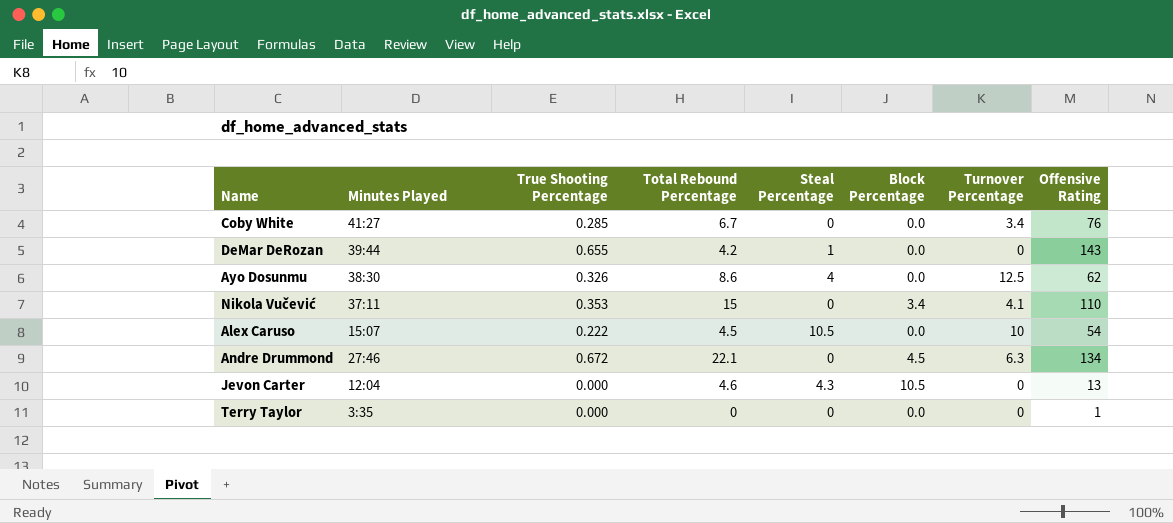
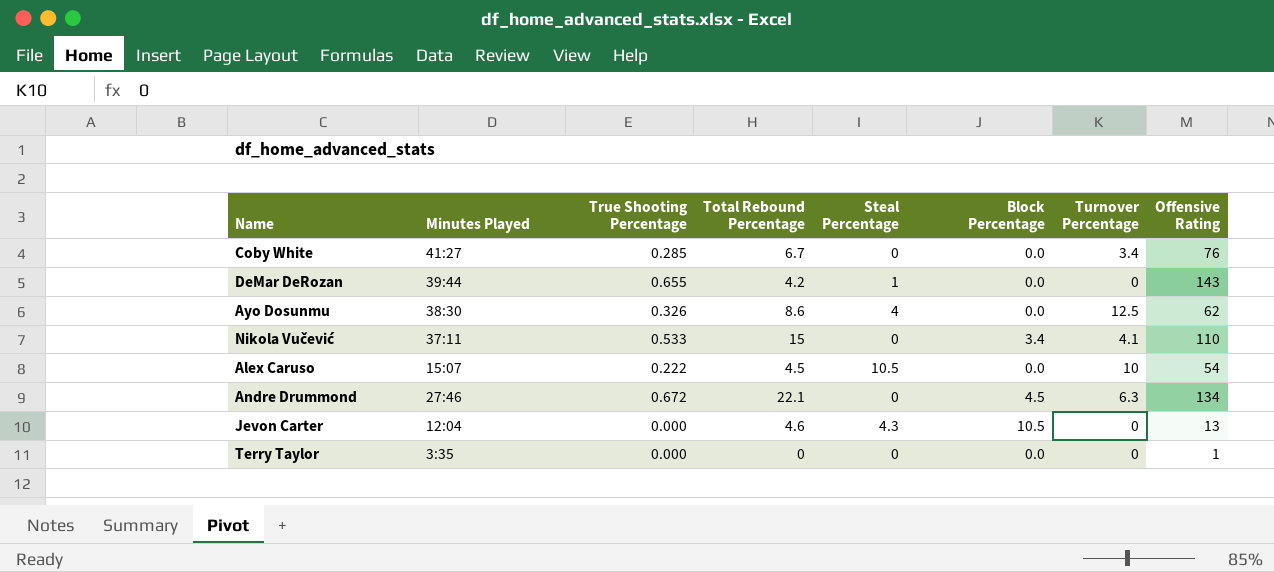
Nikola Vučević | True Shooting Percentage: 0.353 -> 0.533

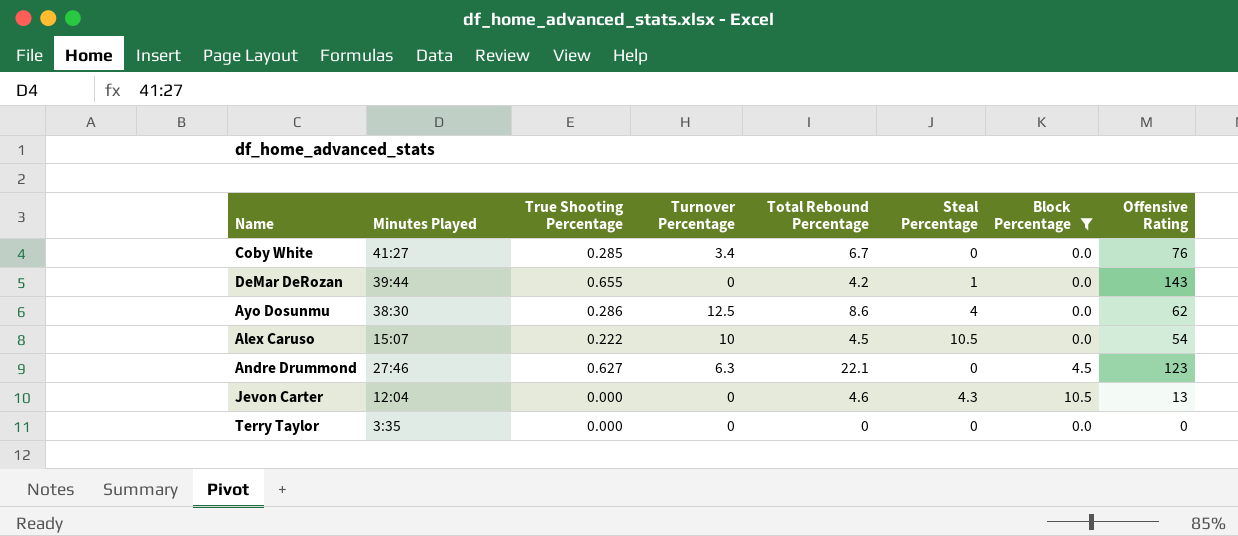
filter: none -> Block Percentage != 3.4
column Turnover Percentage | position: 7 -> 4
Ayo Dosunmu | True Shooting Percentage: 0.326 -> 0.286
Andre Drummond | True Shooting Percentage: 0.672 -> 0.627
Andre Drummond | Offensive Rating: 134 -> 123
Terry Taylor | Offensive Rating: 1 -> 0

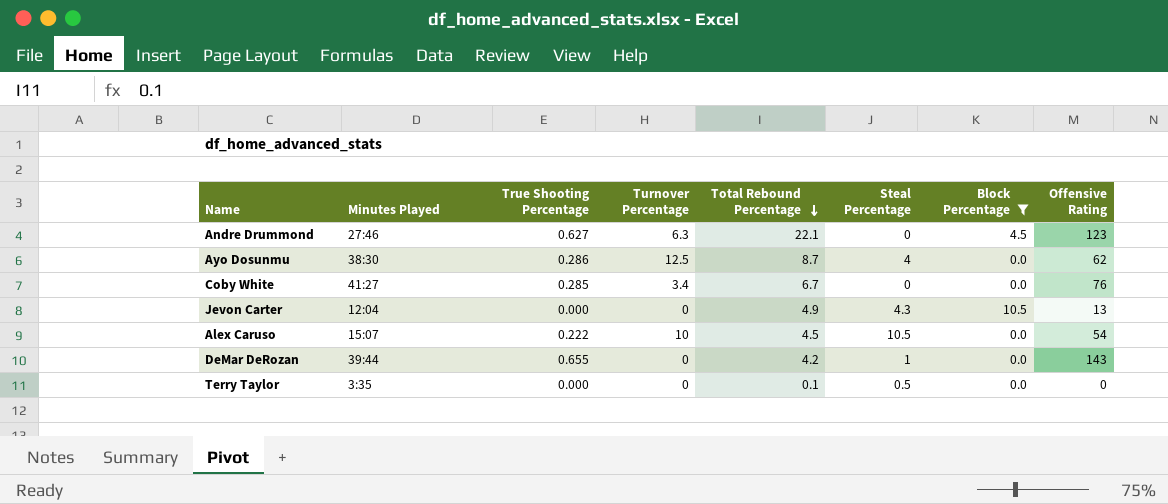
row order: none -> Total Rebound Percentage descending
Ayo Dosunmu | Total Rebound Percentage: 8.6 -> 8.7
Jevon Carter | Total Rebound Percentage: 4.6 -> 4.9
Terry Taylor | Total Rebound Percentage: 0 -> 0.1
Terry Taylor | Steal Percentage: 0 -> 0.5

